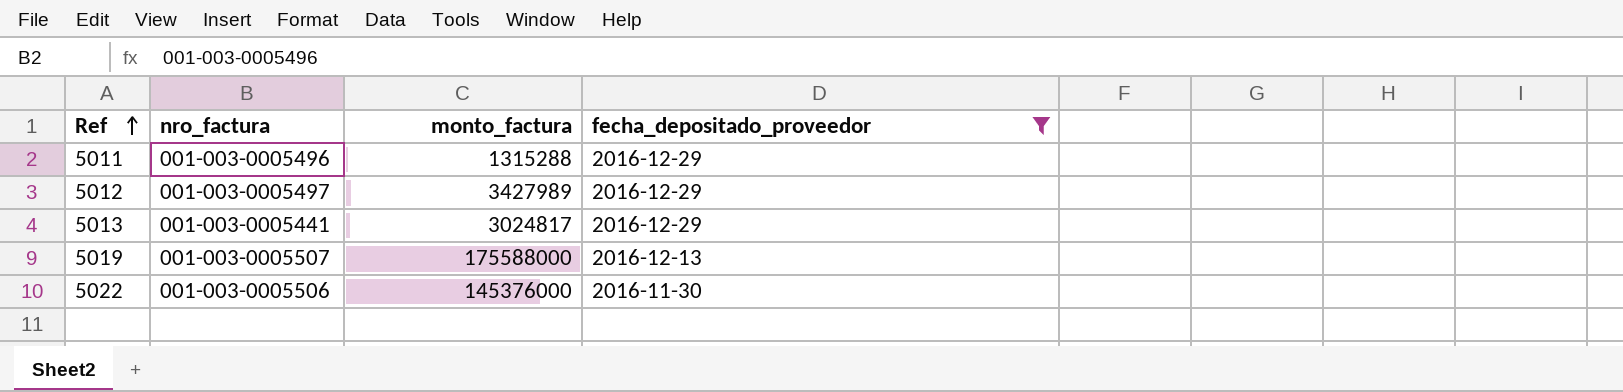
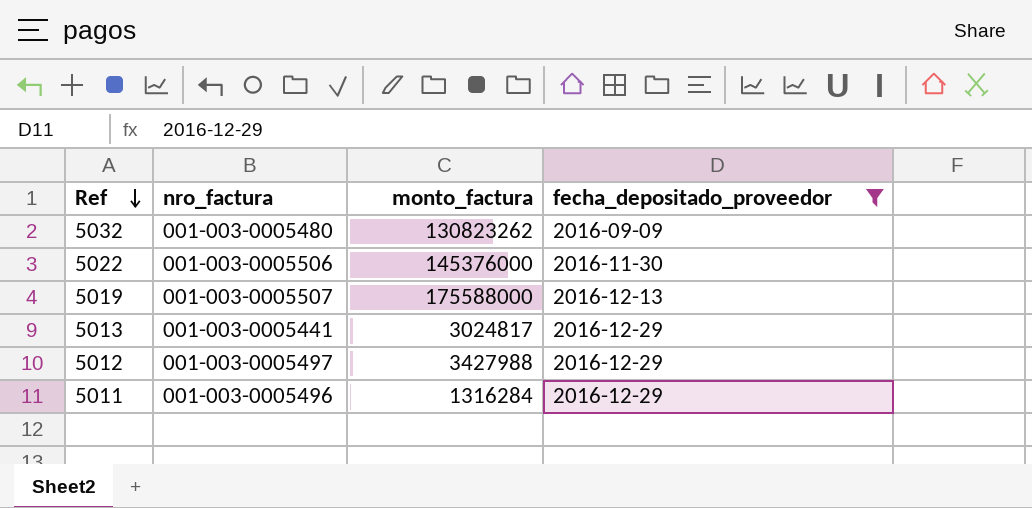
row order: Ref ascending -> Ref descending
row 5032: none -> 001-003-0005480 | 130823262 | 2016-09-09
5012 | monto_factura: 3427989 -> 3427988
5011 | monto_factura: 1315288 -> 1316284

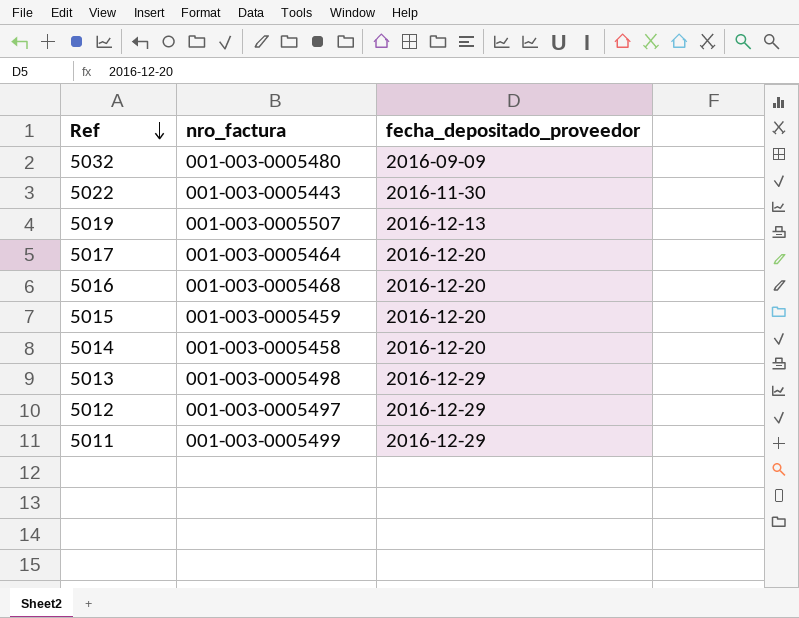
filter: fecha_depositado_proveedor != 2016-12-20 -> none
column monto_factura | position: 3 -> none
5022 | nro_factura: 001-003-0005506 -> 001-003-0005443
5013 | nro_factura: 001-003-0005441 -> 001-003-0005498
5011 | nro_factura: 001-003-0005496 -> 001-003-0005499

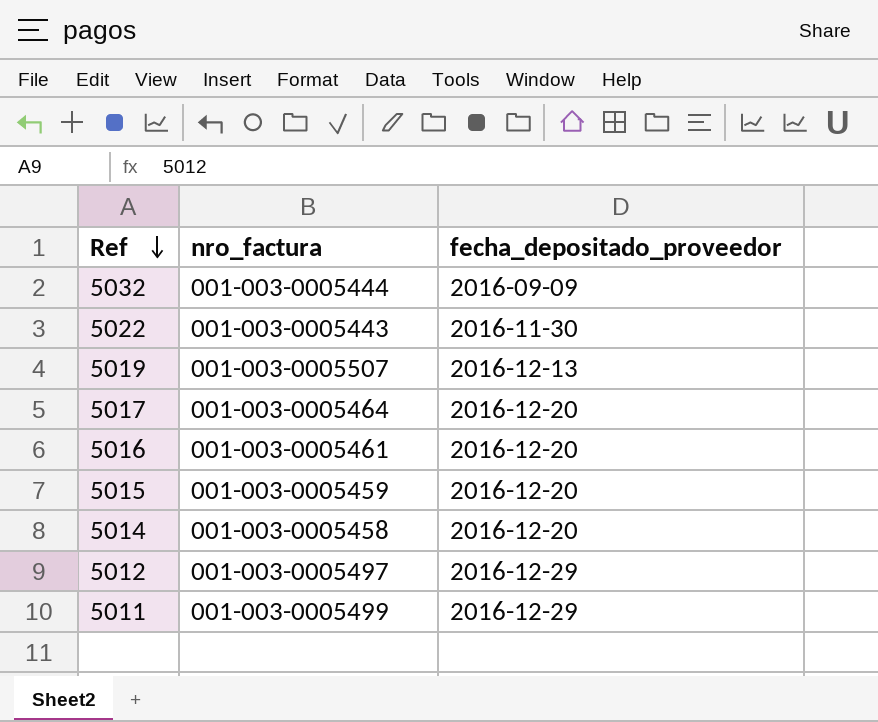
row 5013: 001-003-0005498 | 2016-12-29 -> none
5032 | nro_factura: 001-003-0005480 -> 001-003-0005444
5016 | nro_factura: 001-003-0005468 -> 001-003-0005461

